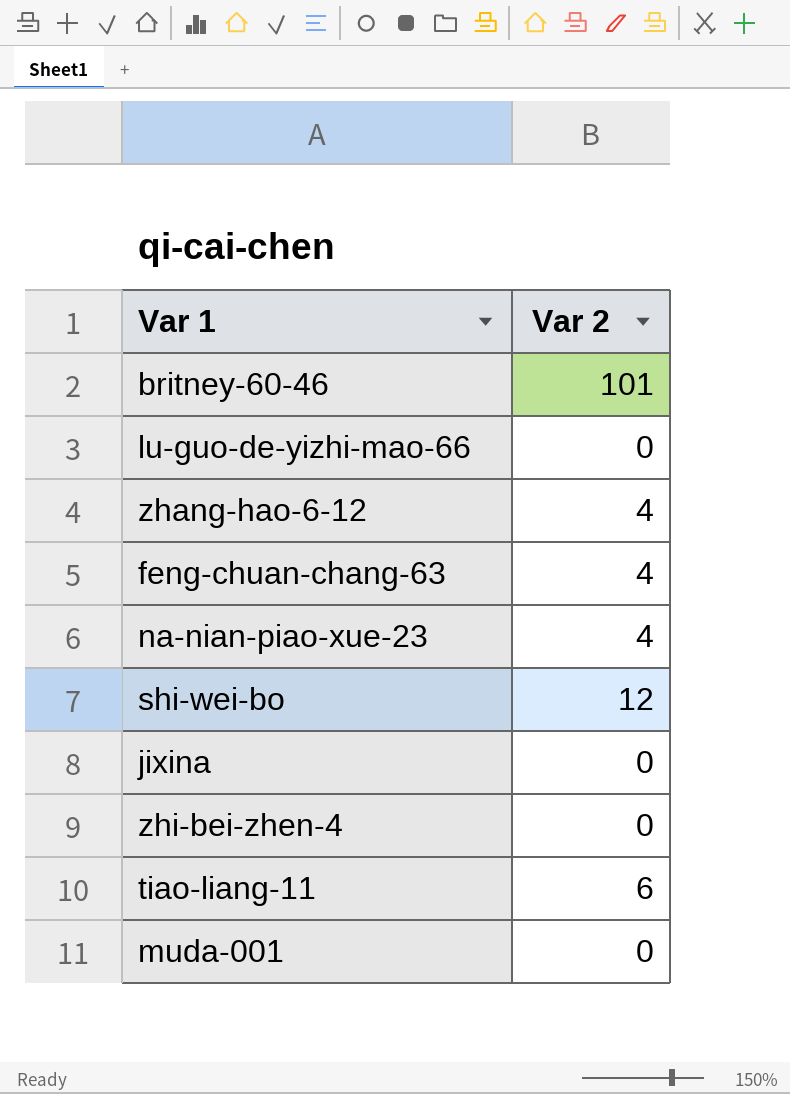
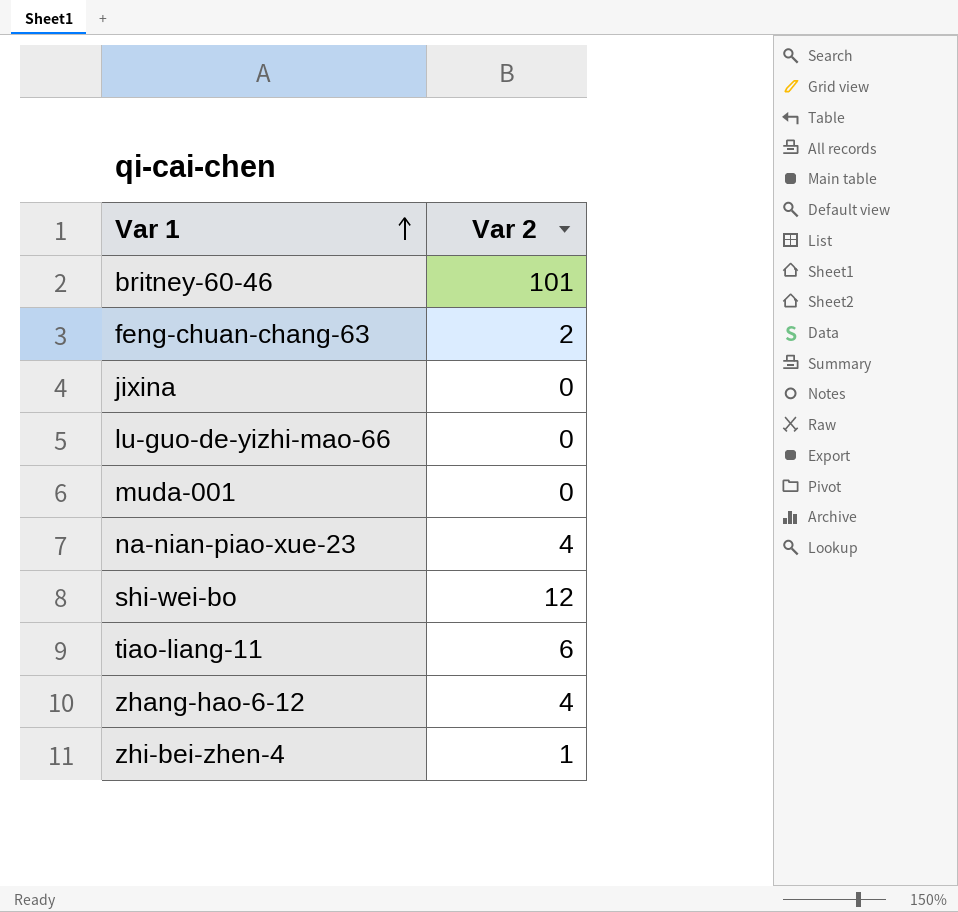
row order: none -> Var 1 ascending
feng-chuan-chang-63 | Var 2: 4 -> 2
zhi-bei-zhen-4 | Var 2: 0 -> 1

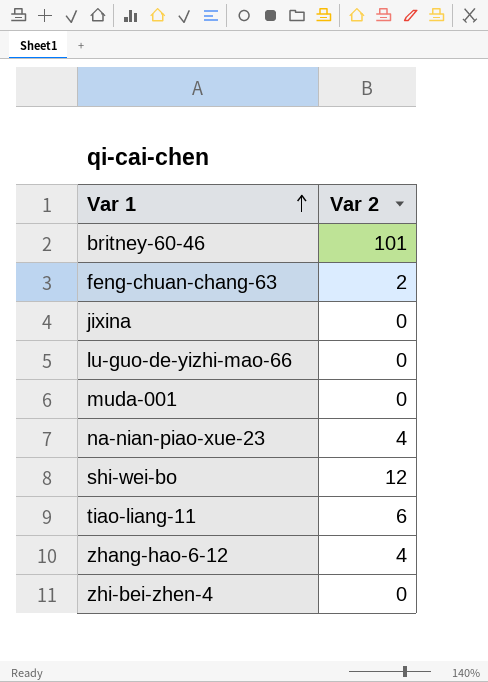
zhi-bei-zhen-4 | Var 2: 1 -> 0

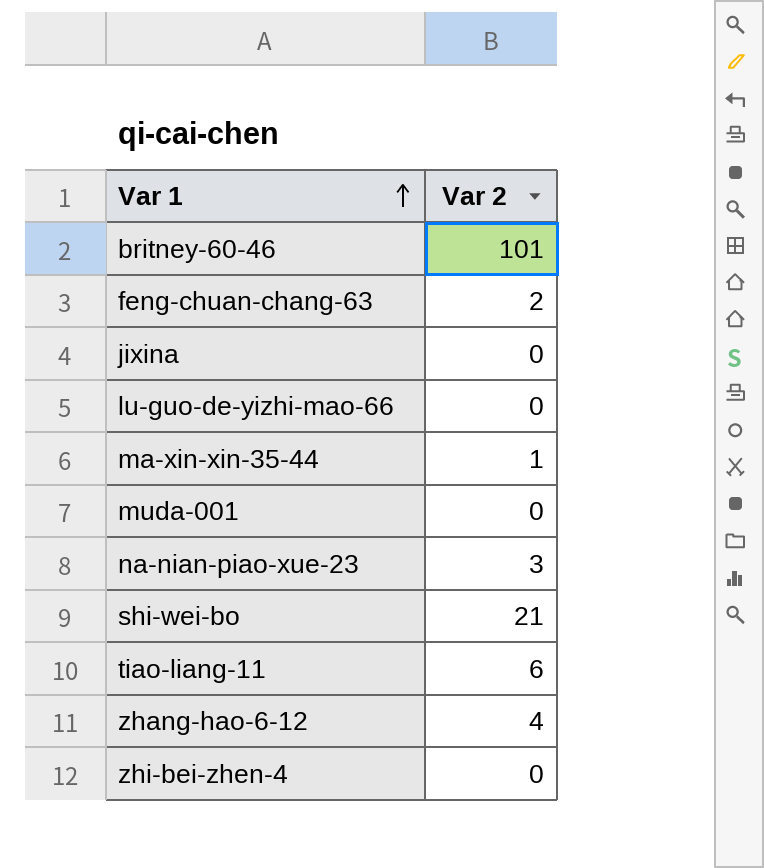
row ma-xin-xin-35-44: none -> 1
na-nian-piao-xue-23 | Var 2: 4 -> 3
shi-wei-bo | Var 2: 12 -> 21

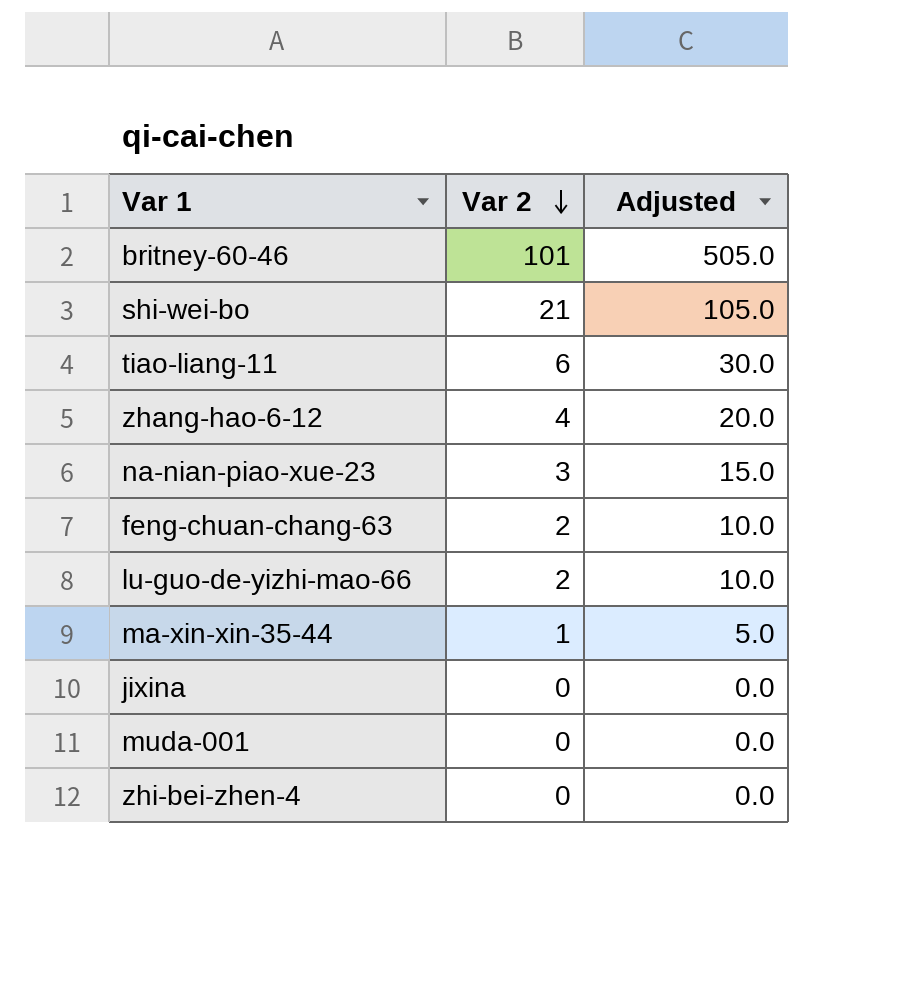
row order: Var 1 ascending -> Var 2 descending
column Adjusted | formula: none -> [Var 2] * 5
lu-guo-de-yizhi-mao-66 | Var 2: 0 -> 2

